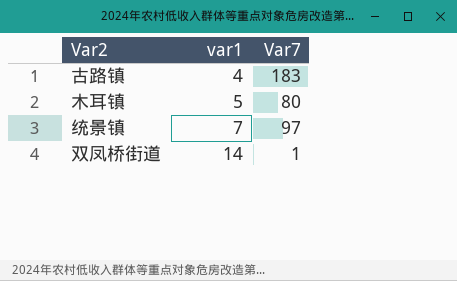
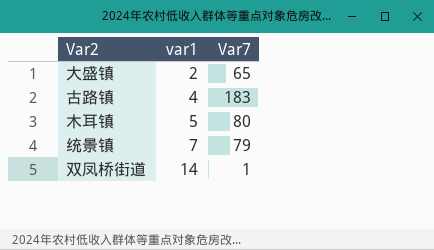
row 大盛镇: none -> 2 | 65
统景镇 | Var7: 97 -> 79

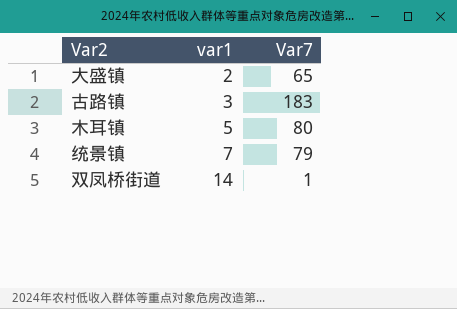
古路镇 | var1: 4 -> 3

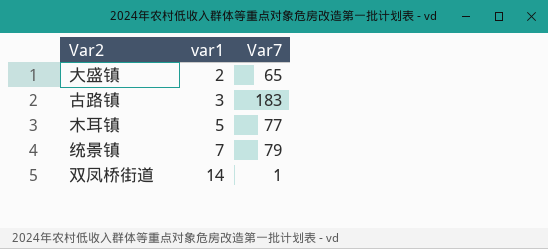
木耳镇 | Var7: 80 -> 77

